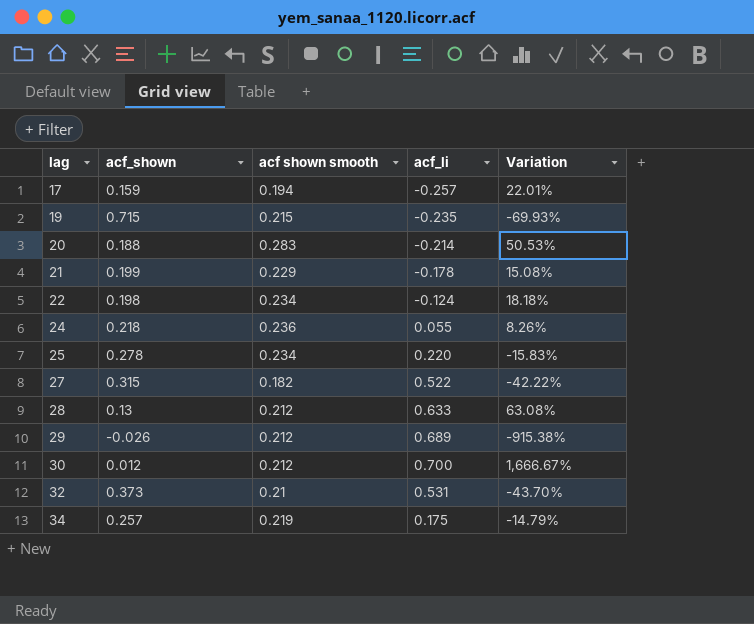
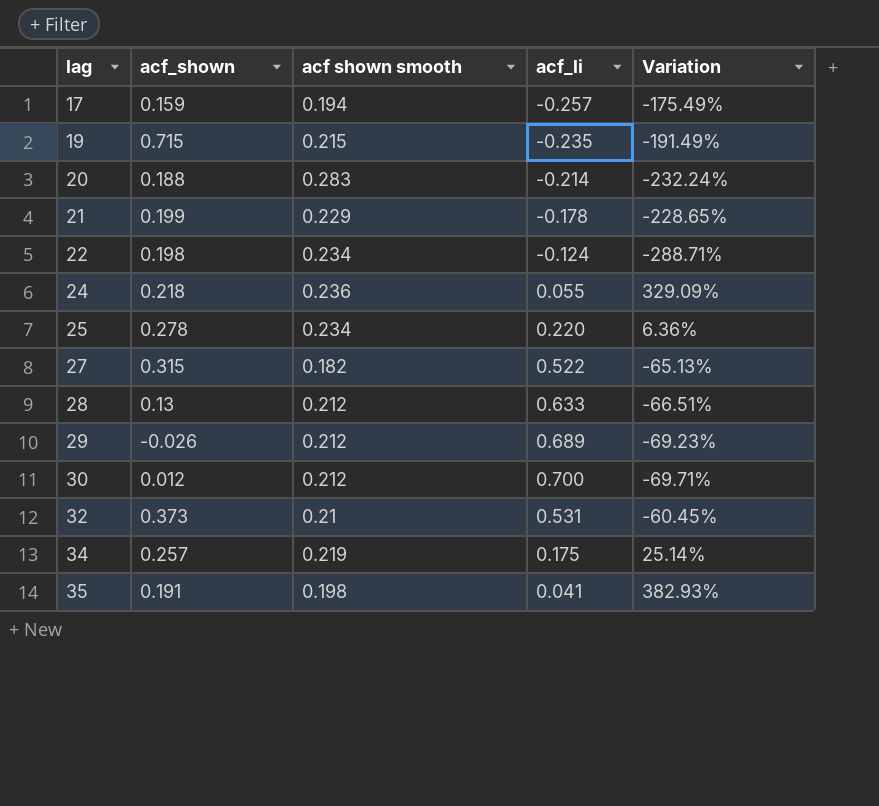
column Variation | formula: ([acf shown smooth] - [acf_shown]) / [acf_shown] -> ([acf shown smooth] - [acf_li]) / [acf_li]
row 35: none -> 0.191 | 0.198 | 0.041 | 382.93%

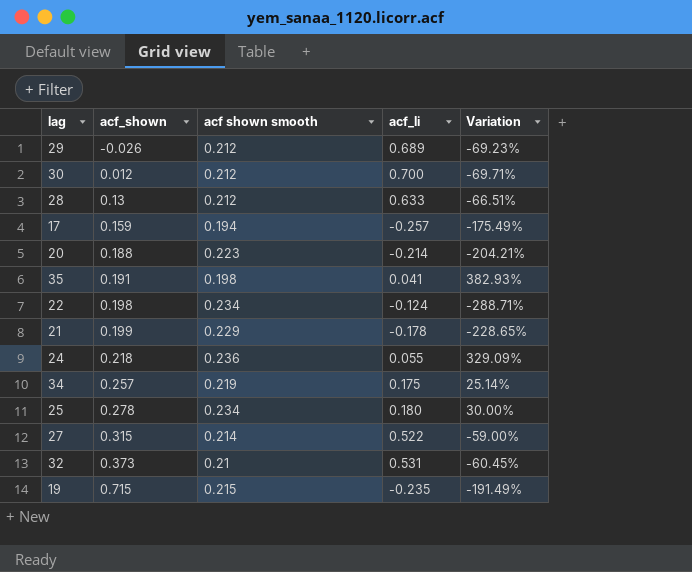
row order: lag ascending -> acf_shown ascending
20 | acf shown smooth: 0.283 -> 0.223
20 | Variation: -232.24% -> -204.21%
25 | acf_li: 0.220 -> 0.180
25 | Variation: 6.36% -> 30.00%
27 | acf shown smooth: 0.182 -> 0.214
27 | Variation: -65.13% -> -59.00%

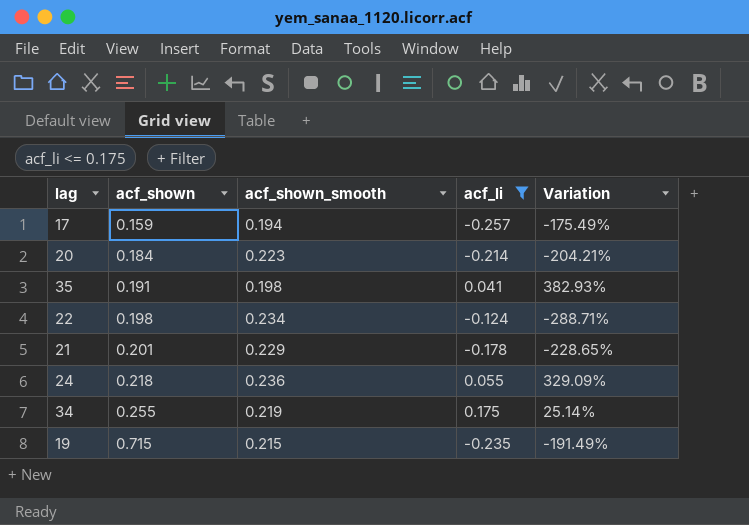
filter: none -> acf_li <= 0.175
column name: acf shown smooth -> acf_shown_smooth
20 | acf_shown: 0.188 -> 0.184
21 | acf_shown: 0.199 -> 0.201
34 | acf_shown: 0.257 -> 0.255

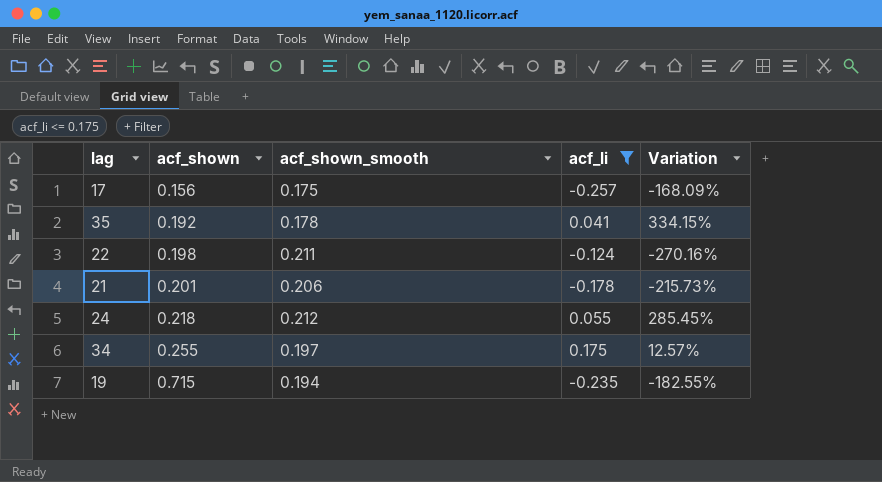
row 20: 0.184 | 0.223 | -0.214 | -204.21% -> none
17 | acf_shown: 0.159 -> 0.156
17 | acf_shown_smooth: 0.194 -> 0.175
17 | Variation: -175.49% -> -168.09%
35 | acf_shown: 0.191 -> 0.192
35 | acf_shown_smooth: 0.198 -> 0.178
35 | Variation: 382.93% -> 334.15%
22 | acf_shown_smooth: 0.234 -> 0.211
22 | Variation: -288.71% -> -270.16%
21 | acf_shown_smooth: 0.229 -> 0.206
21 | Variation: -228.65% -> -215.73%
24 | acf_shown_smooth: 0.236 -> 0.212
24 | Variation: 329.09% -> 285.45%
34 | acf_shown_smooth: 0.219 -> 0.197
34 | Variation: 25.14% -> 12.57%
19 | acf_shown_smooth: 0.215 -> 0.194
19 | Variation: -191.49% -> -182.55%

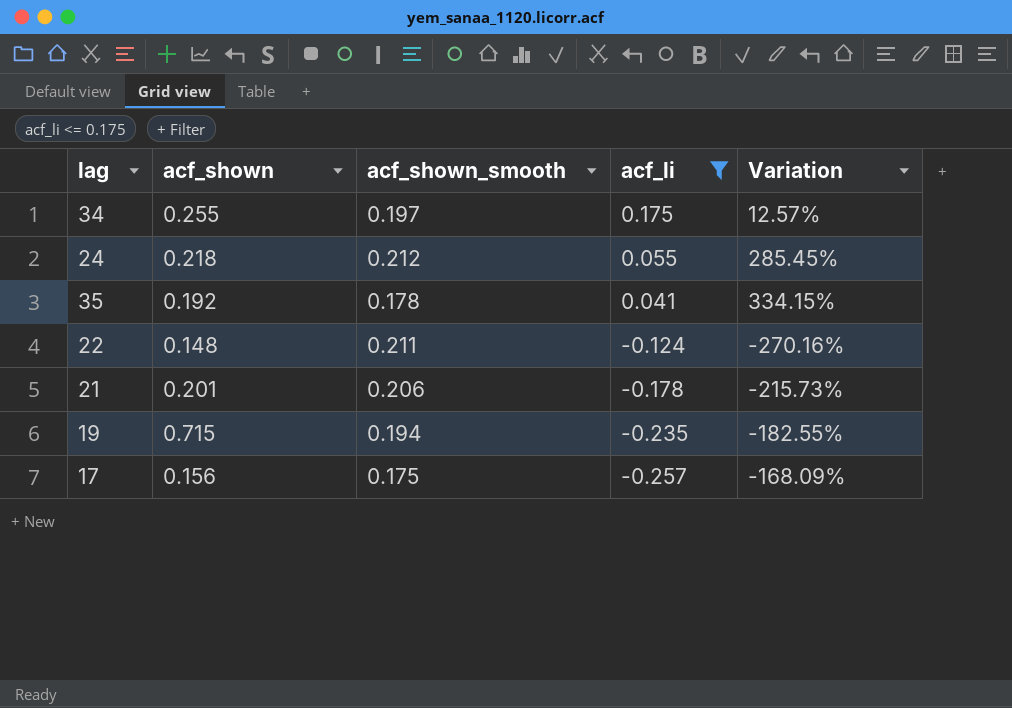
row order: acf_shown ascending -> acf_li descending
22 | acf_shown: 0.198 -> 0.148

